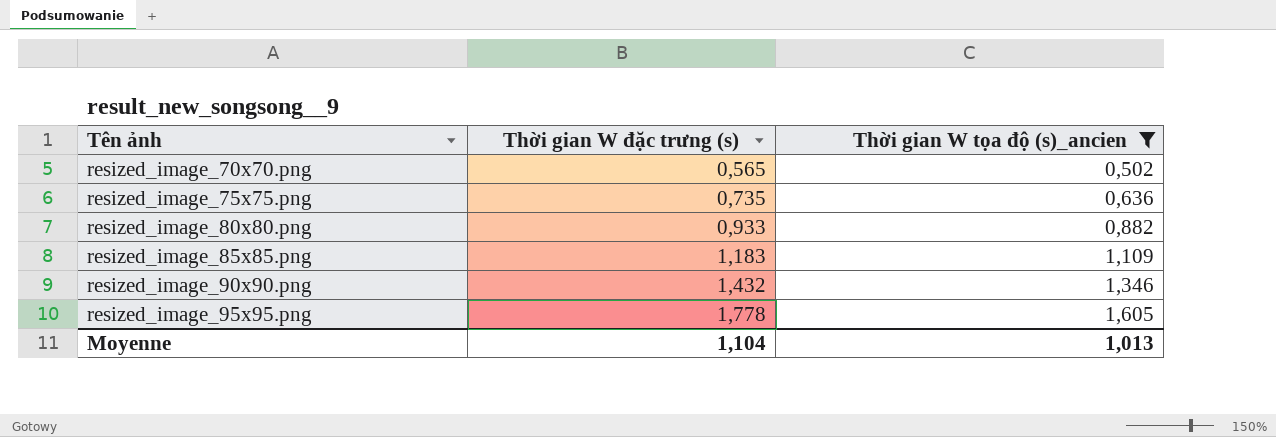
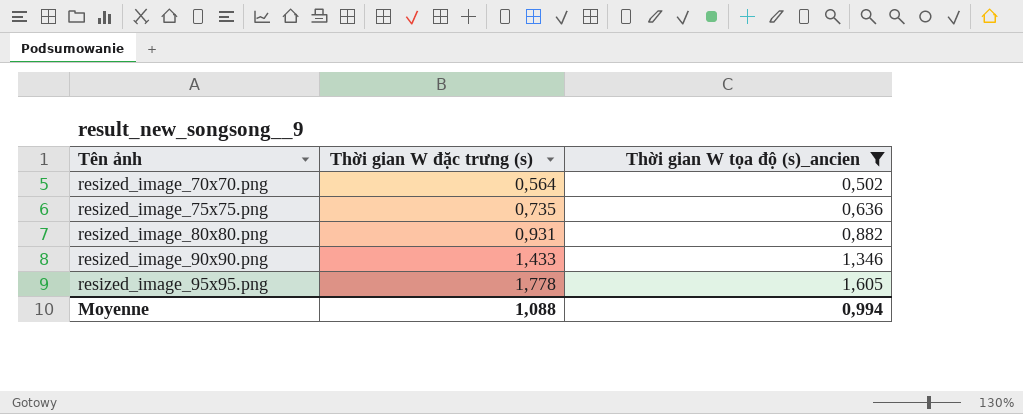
row resized_image_85x85.png: 1,183 | 1,109 -> none
resized_image_70x70.png | Thời gian W đặc trưng (s): 0,565 -> 0,564
resized_image_80x80.png | Thời gian W đặc trưng (s): 0,933 -> 0,931
resized_image_90x90.png | Thời gian W đặc trưng (s): 1,432 -> 1,433
Moyenne | Thời gian W đặc trưng (s): 1,104 -> 1,088
Moyenne | Thời gian W tọa độ (s)_ancien: 1,013 -> 0,994

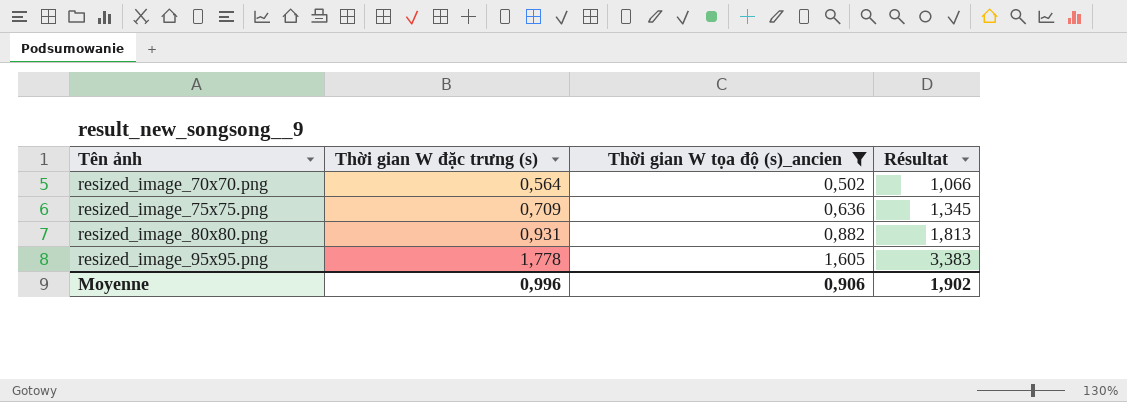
column Résultat | formula: none -> [Thời gian W đặc trưng (s)] + [Thời gian W tọa độ (s)_ancien]
row resized_image_90x90.png: 1,433 | 1,346 -> none
resized_image_75x75.png | Thời gian W đặc trưng (s): 0,735 -> 0,709
Moyenne | Thời gian W đặc trưng (s): 1,088 -> 0,996
Moyenne | Thời gian W tọa độ (s)_ancien: 0,994 -> 0,906

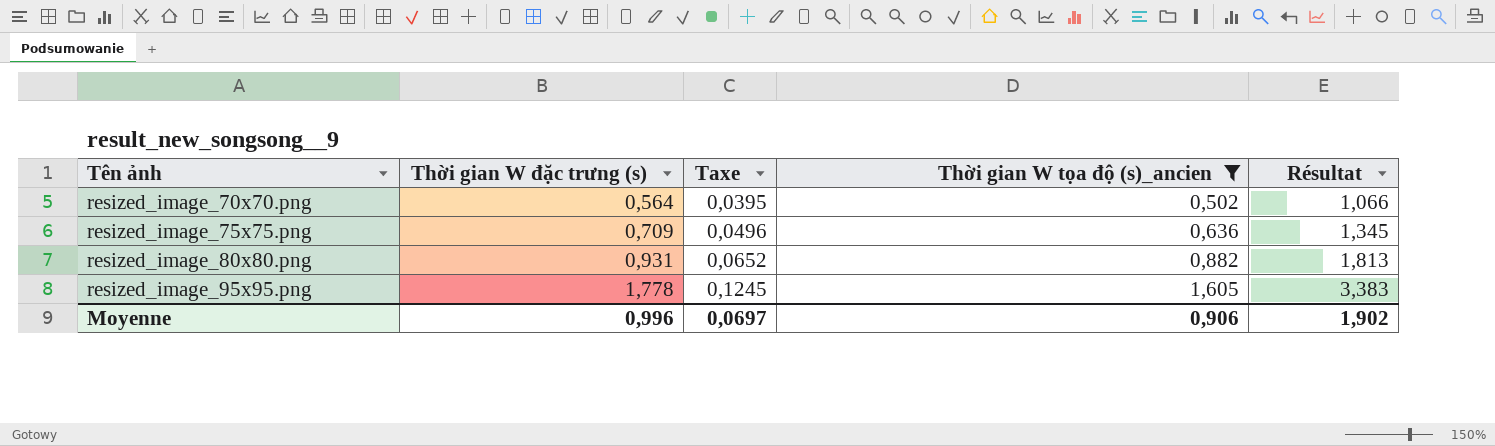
column Taxe | formula: none -> [Thời gian W đặc trưng (s)] * 0,07

